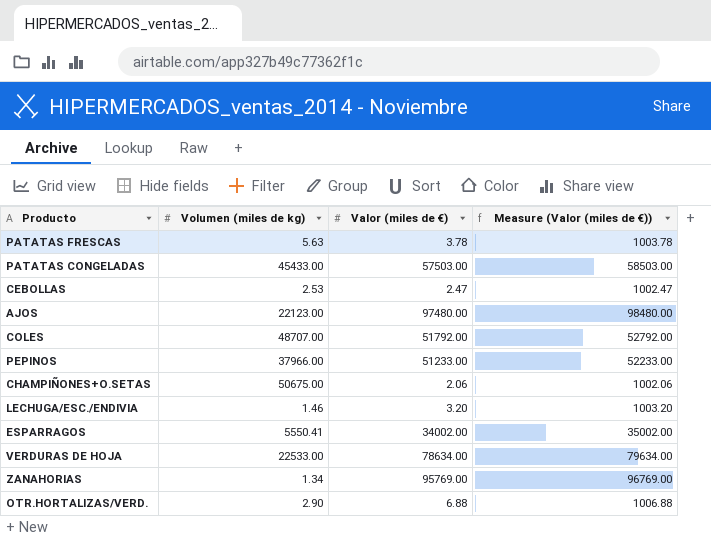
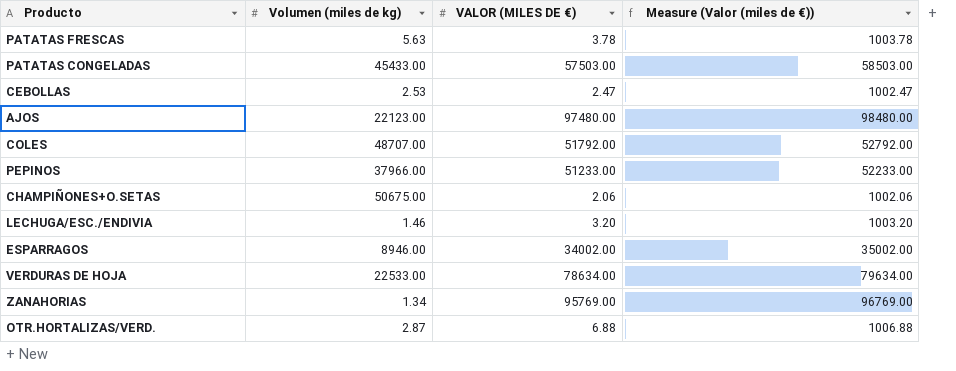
column name: Valor (miles de €) -> VALOR (MILES DE €)
ESPARRAGOS | Volumen (miles de kg): 5550.41 -> 8946.00
OTR.HORTALIZAS/VERD. | Volumen (miles de kg): 2.90 -> 2.87

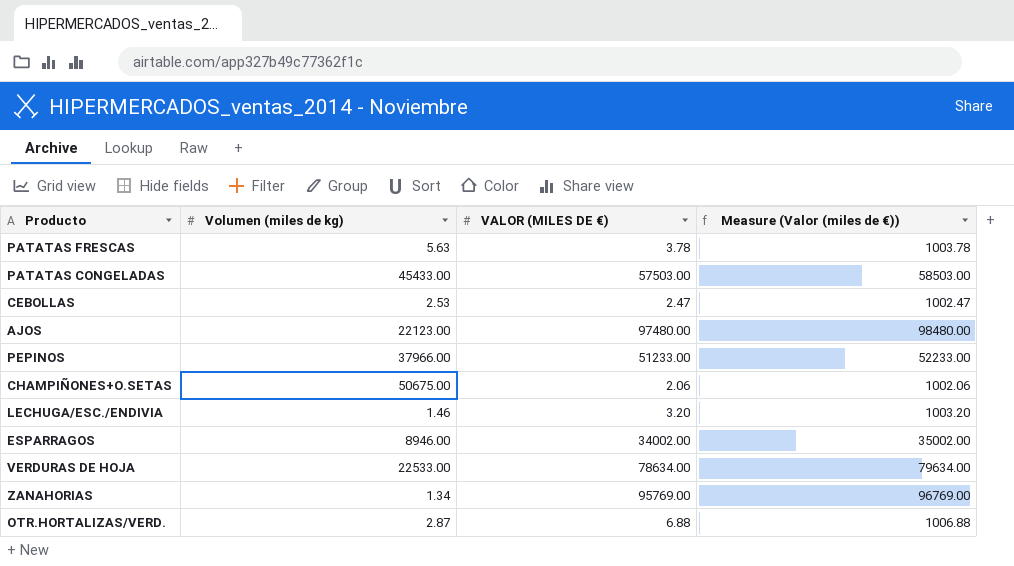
row COLES: 48707.00 | 51792.00 | 52792.00 -> none

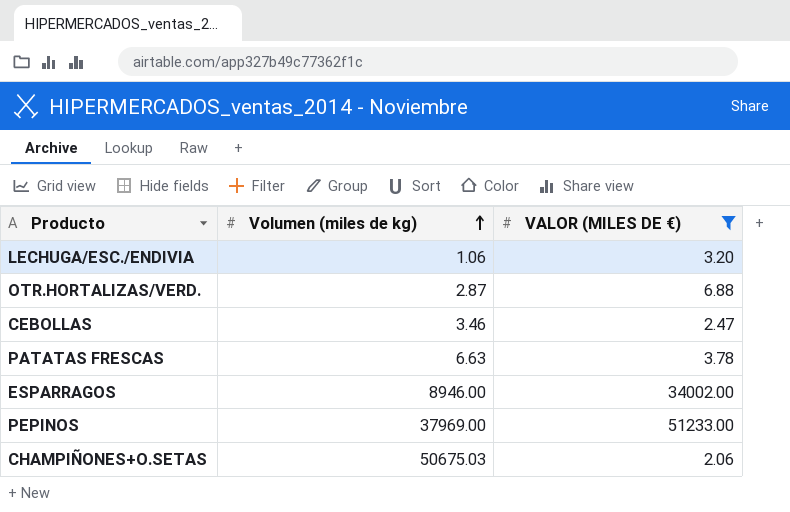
filter: none -> VALOR (MILES DE €) <= 51233.00
row order: none -> Volumen (miles de kg) ascending
column Measure (Valor (miles de €)) | formula: [VALOR (MILES DE €)] + 1000 -> none
LECHUGA/ESC./ENDIVIA | Volumen (miles de kg): 1.46 -> 1.06
CEBOLLAS | Volumen (miles de kg): 2.53 -> 3.46
PATATAS FRESCAS | Volumen (miles de kg): 5.63 -> 6.63
PEPINOS | Volumen (miles de kg): 37966.00 -> 37969.00
CHAMPIÑONES+O.SETAS | Volumen (miles de kg): 50675.00 -> 50675.03

